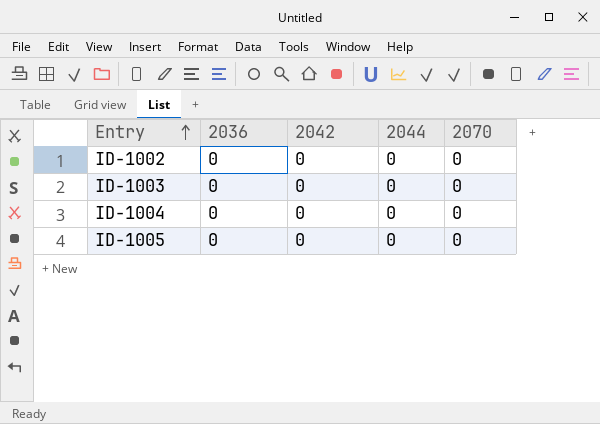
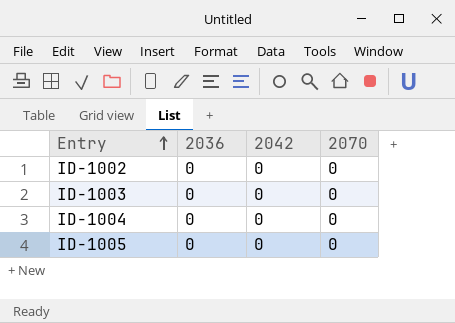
column 2044 | position: 4 -> none

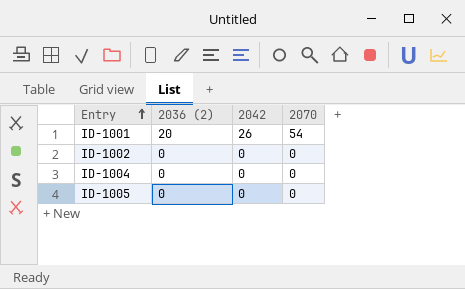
column name: 2036 -> 2036 (2)
row ID-1003: 0 | 0 | 0 -> none
row ID-1001: none -> 20 | 26 | 54

